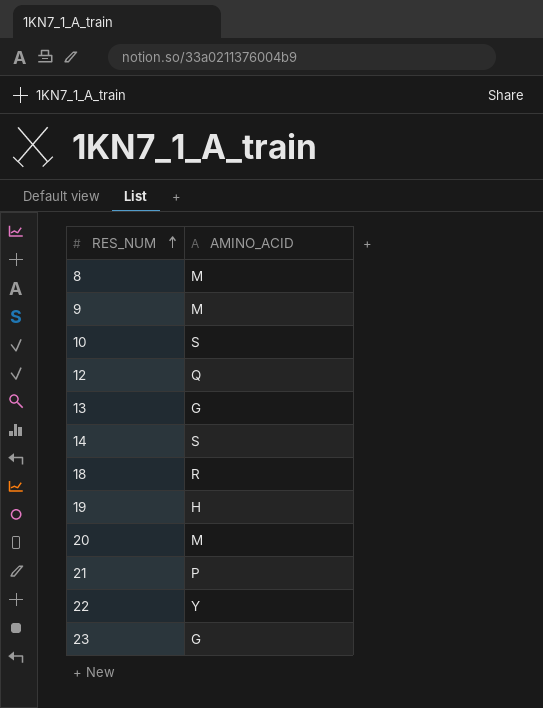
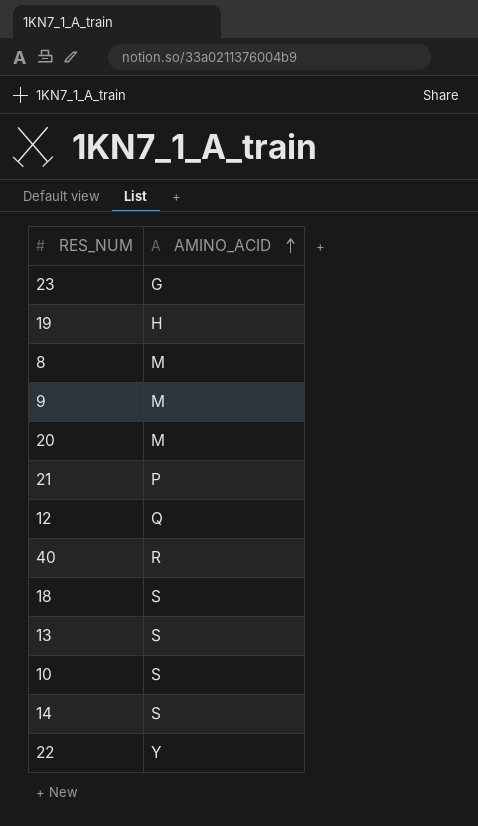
row order: RES_NUM ascending -> AMINO_ACID ascending
row 40: none -> R
18 | AMINO_ACID: R -> S
13 | AMINO_ACID: G -> S

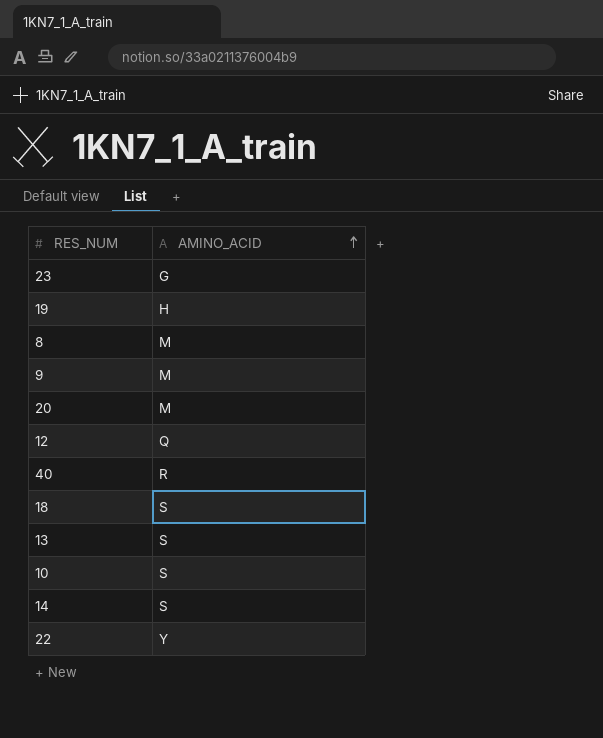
row 21: P -> none

